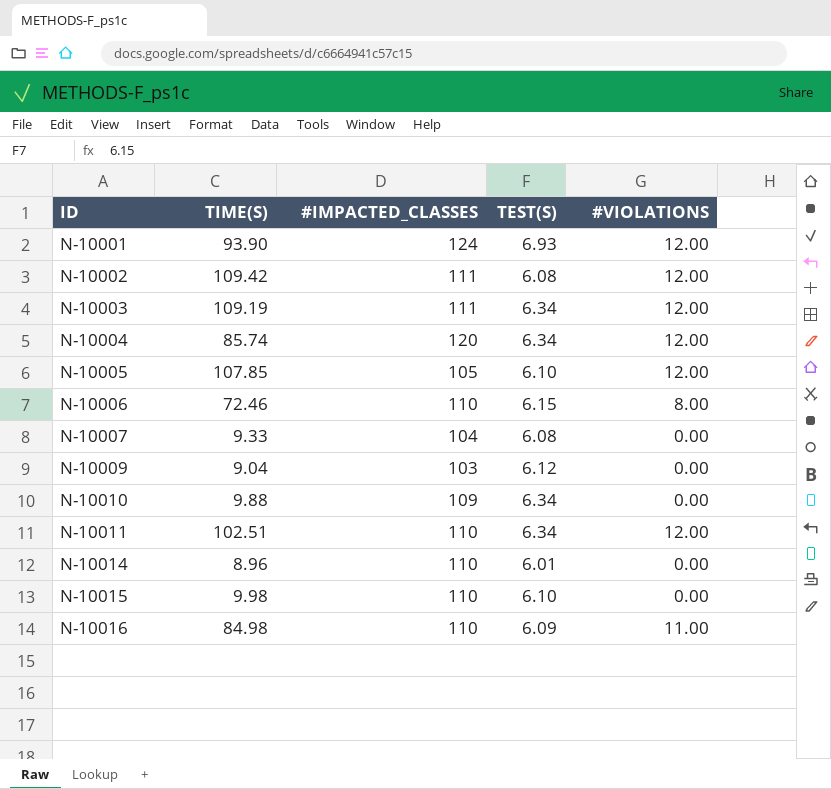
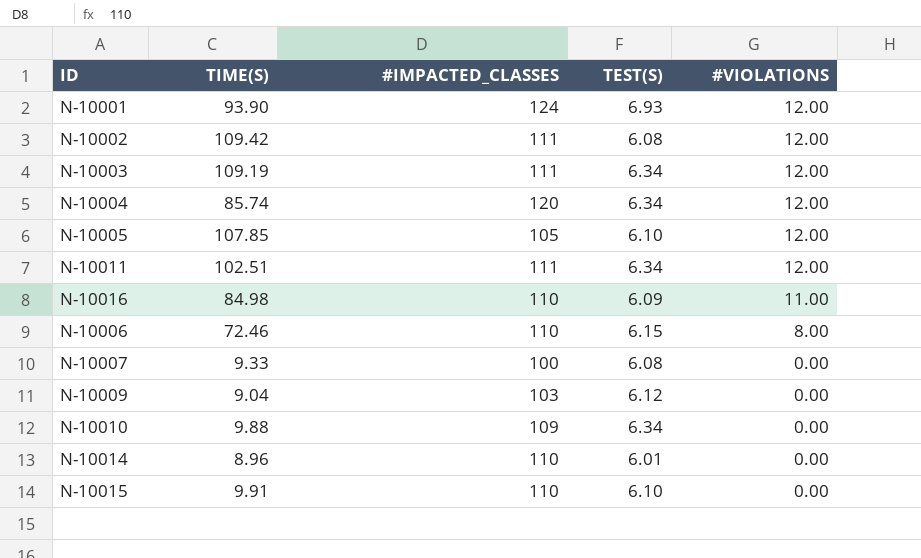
row order: ID ascending -> #VIOLATIONS descending
N-10011 | #IMPACTED_CLASSES: 110 -> 111
N-10007 | #IMPACTED_CLASSES: 104 -> 100
N-10015 | TIME(S): 9.98 -> 9.91

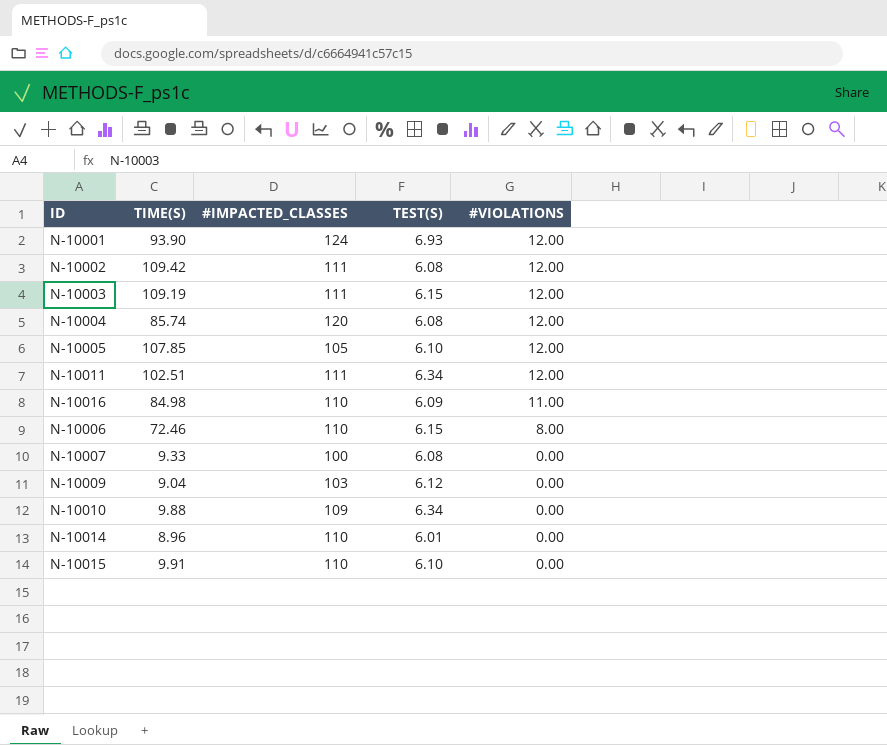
N-10003 | TEST(S): 6.34 -> 6.15
N-10004 | TEST(S): 6.34 -> 6.08

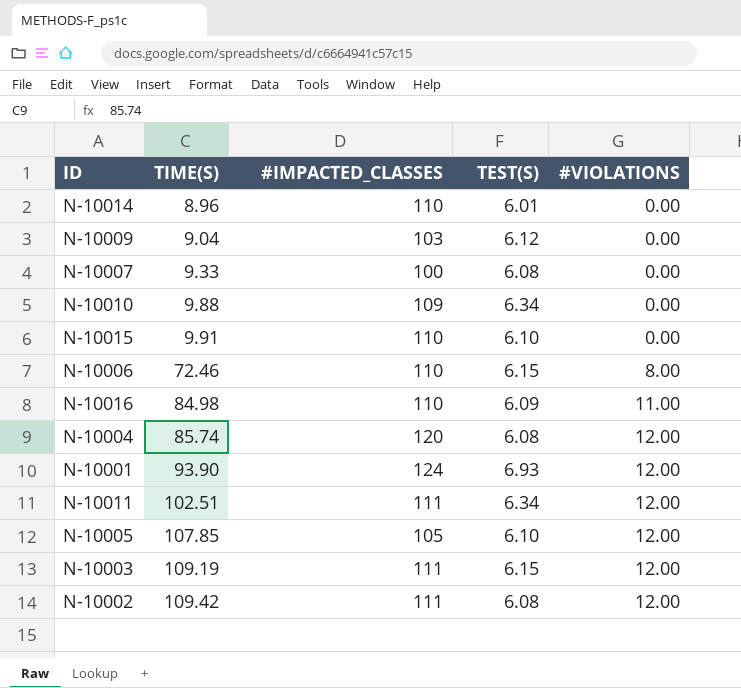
row order: #VIOLATIONS descending -> TIME(S) ascending

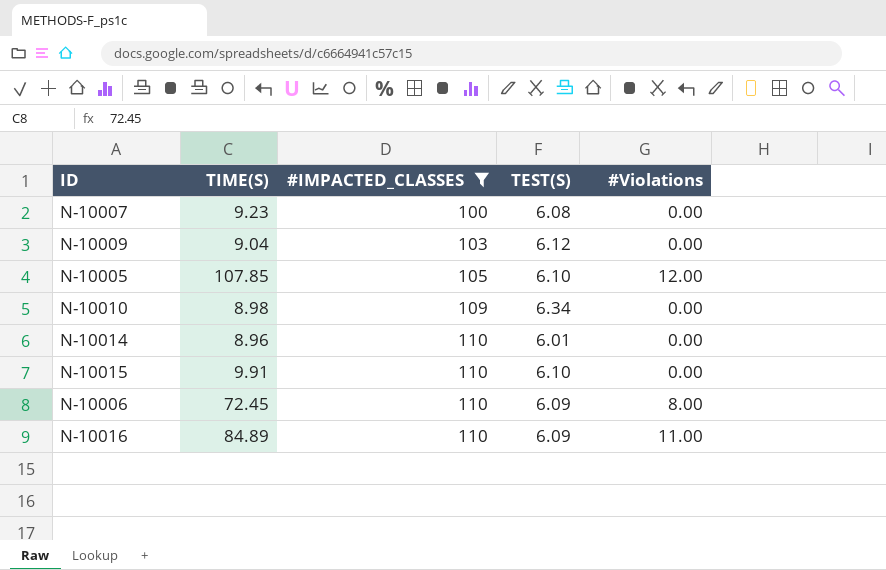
filter: none -> #IMPACTED_CLASSES <= 110
row order: TIME(S) ascending -> #IMPACTED_CLASSES ascending
column name: #VIOLATIONS -> #Violations
N-10007 | TIME(S): 9.33 -> 9.23
N-10010 | TIME(S): 9.88 -> 8.98
N-10006 | TIME(S): 72.46 -> 72.45
N-10006 | TEST(S): 6.15 -> 6.09
N-10016 | TIME(S): 84.98 -> 84.89

